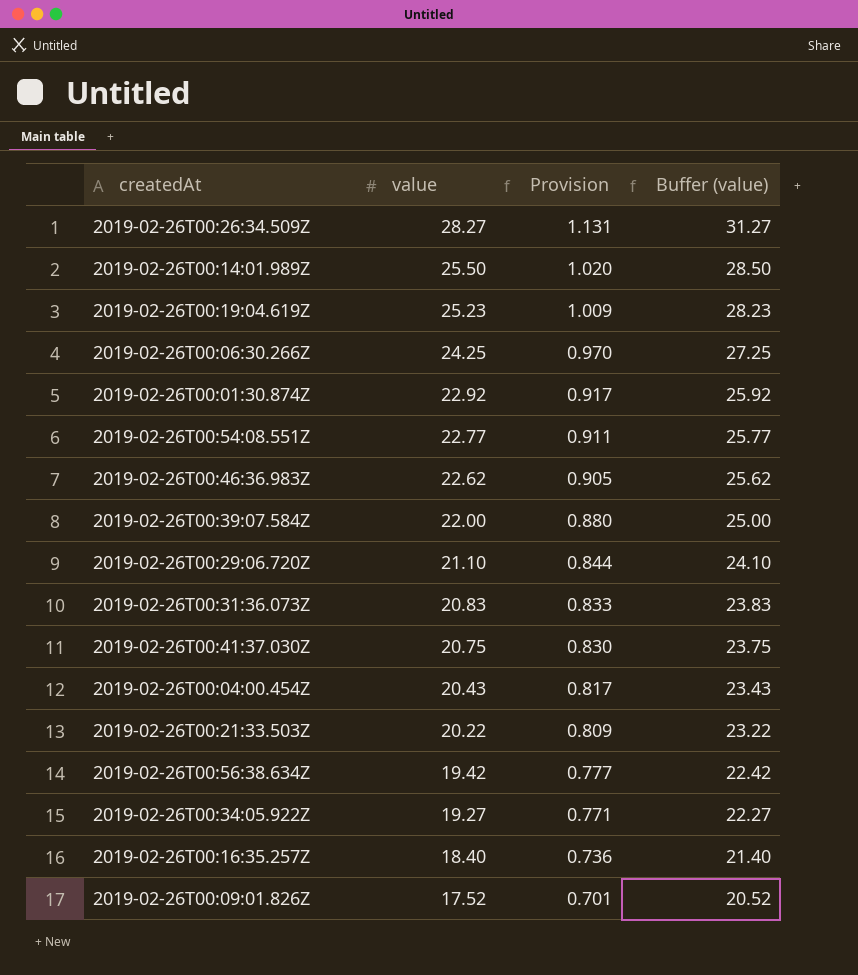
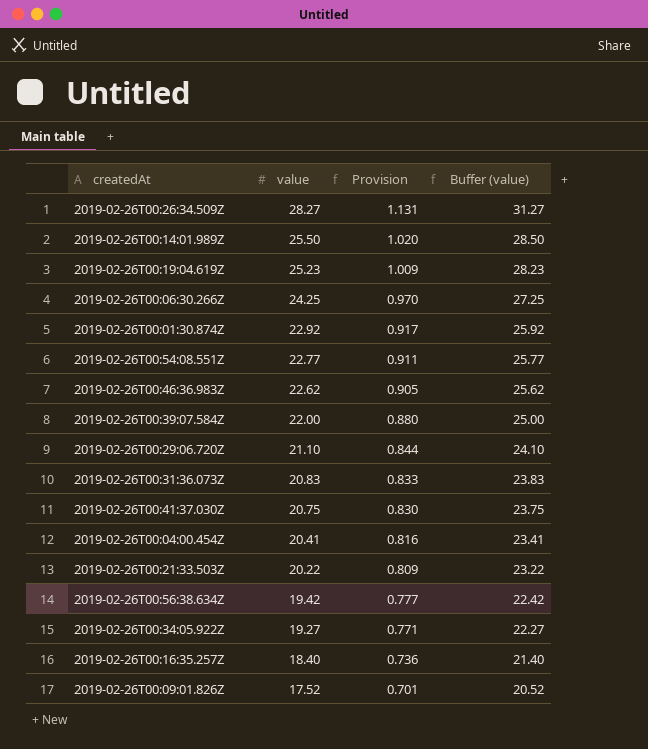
2019-02-26T00:04:00.454Z | value: 20.43 -> 20.41
2019-02-26T00:04:00.454Z | Provision: 0.817 -> 0.816
2019-02-26T00:04:00.454Z | Buffer (value): 23.43 -> 23.41

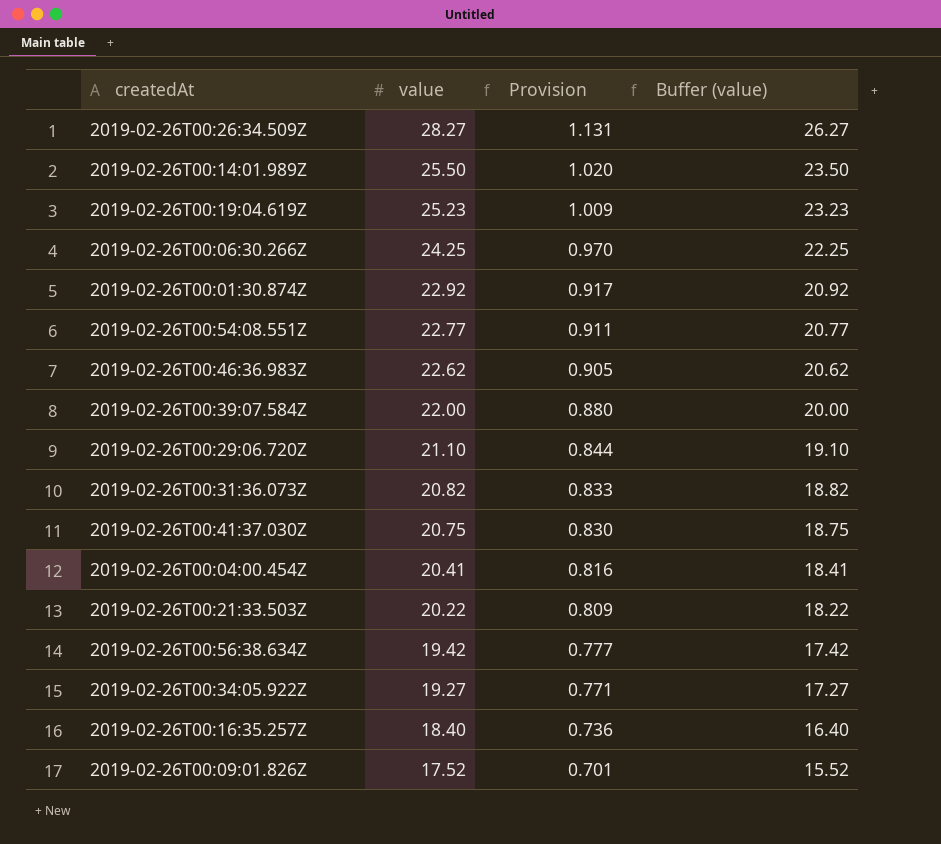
column Buffer (value) | formula: [value] + 3 -> [value] - 2
2019-02-26T00:31:36.073Z | value: 20.83 -> 20.82

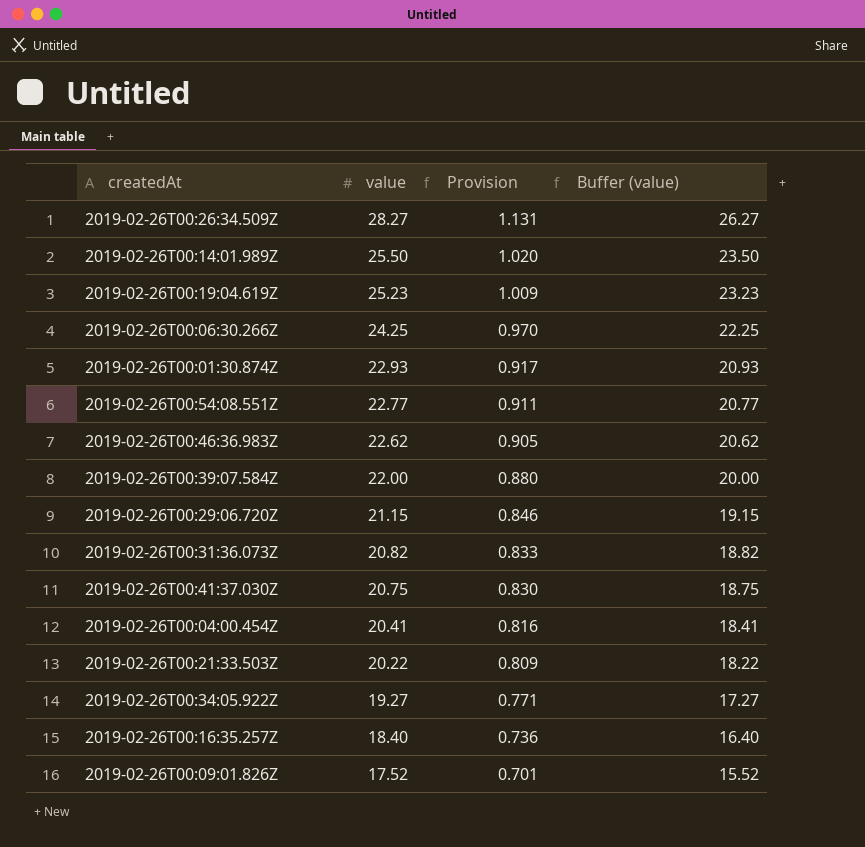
row 2019-02-26T00:56:38.634Z: 19.42 | 0.777 | 17.42 -> none
2019-02-26T00:01:30.874Z | value: 22.92 -> 22.93
2019-02-26T00:01:30.874Z | Buffer (value): 20.92 -> 20.93
2019-02-26T00:29:06.720Z | value: 21.10 -> 21.15
2019-02-26T00:29:06.720Z | Provision: 0.844 -> 0.846
2019-02-26T00:29:06.720Z | Buffer (value): 19.10 -> 19.15

